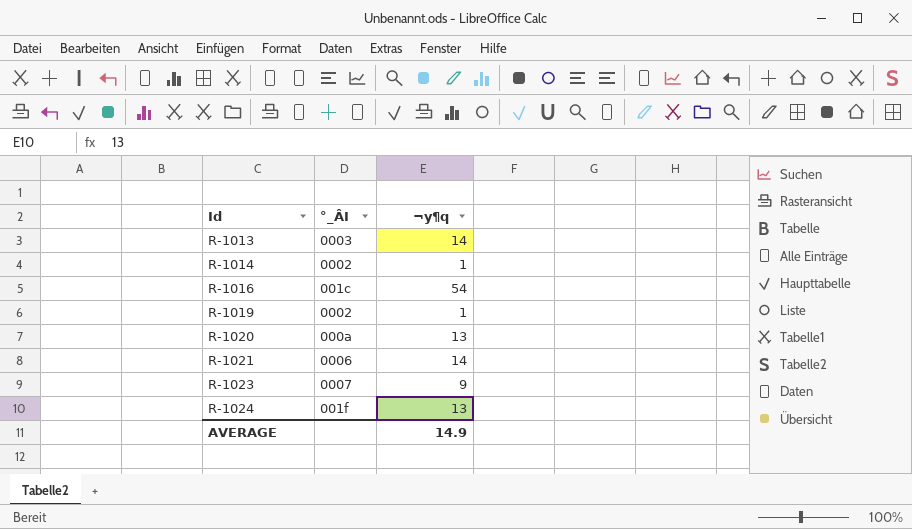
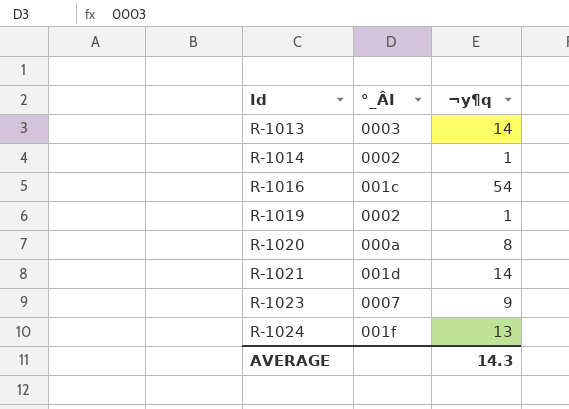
R-1020 | ¬y¶q: 13 -> 8
R-1021 | °_ÂI: 0006 -> 001d
AVERAGE | ¬y¶q: 14.9 -> 14.3

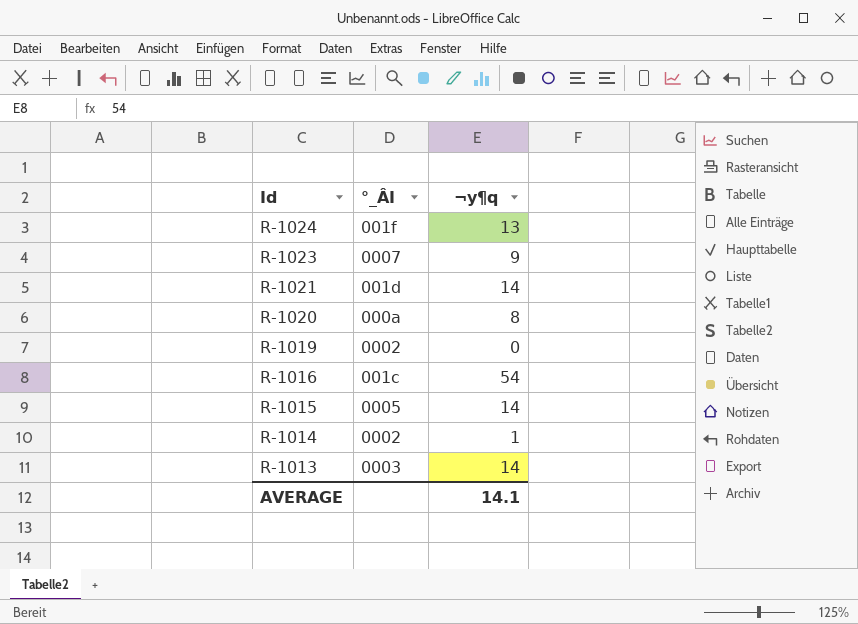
row order: Id ascending -> Id descending
R-1019 | ¬y¶q: 1 -> 0
row R-1015: none -> 0005 | 14
AVERAGE | ¬y¶q: 14.3 -> 14.1

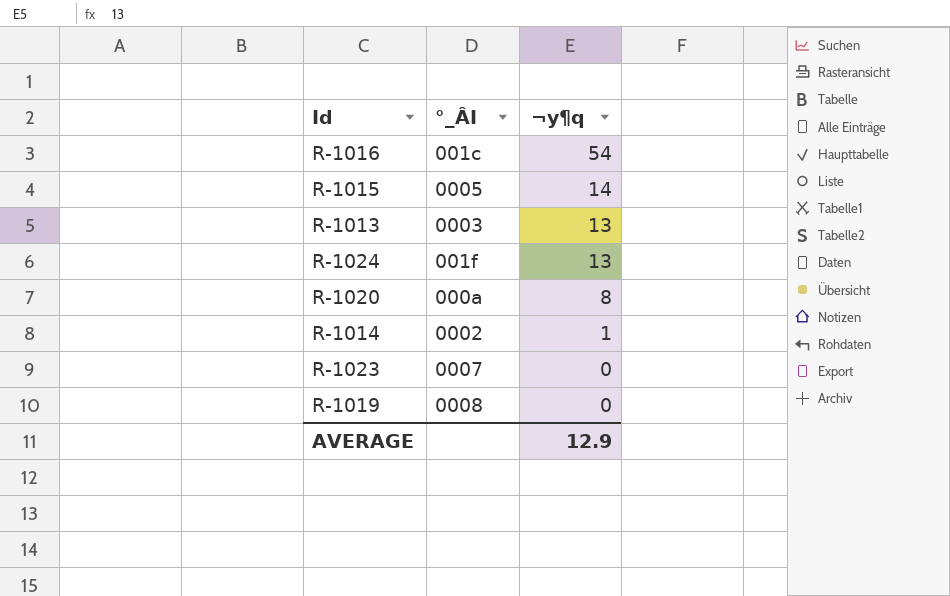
row order: Id descending -> ¬y¶q descending
row R-1021: 001d | 14 -> none
R-1013 | ¬y¶q: 14 -> 13
R-1023 | ¬y¶q: 9 -> 0
R-1019 | °_ÂI: 0002 -> 0008
AVERAGE | ¬y¶q: 14.1 -> 12.9

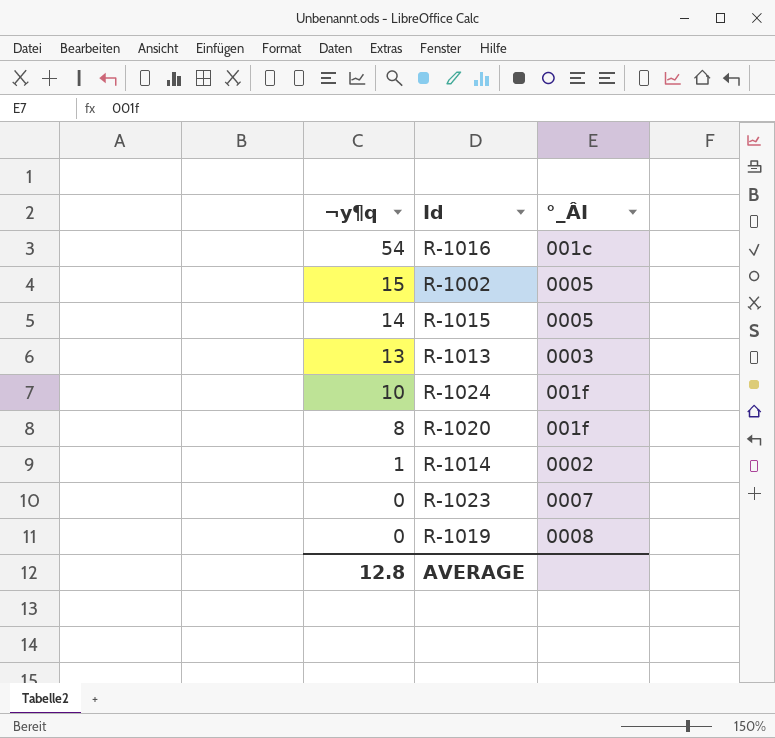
column ¬y¶q | position: 3 -> 1
row R-1002: none -> 15 | 0005
R-1024 | ¬y¶q: 13 -> 10
R-1020 | °_ÂI: 000a -> 001f
AVERAGE | ¬y¶q: 12.9 -> 12.8

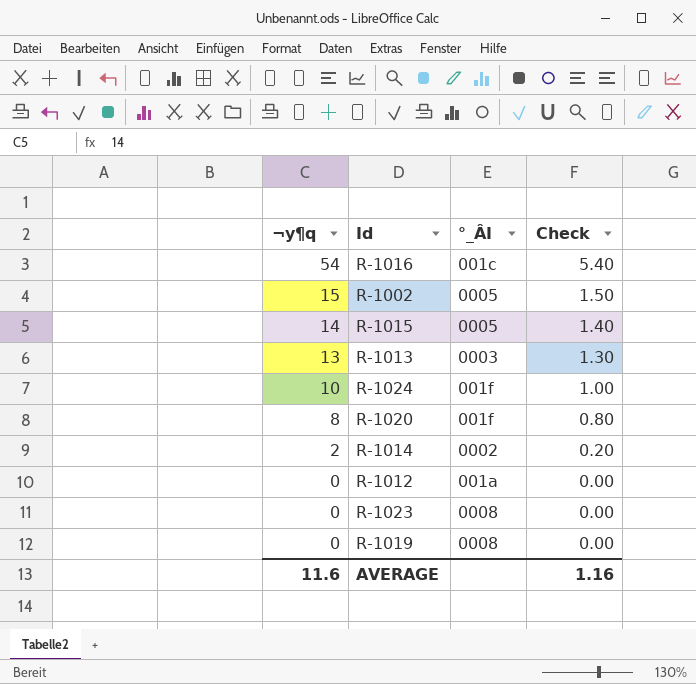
column Check | formula: none -> [¬y¶q] * 0.1
R-1014 | ¬y¶q: 1 -> 2
row R-1012: none -> 0 | 001a | 0.00
R-1023 | °_ÂI: 0007 -> 0008
AVERAGE | ¬y¶q: 12.8 -> 11.6

